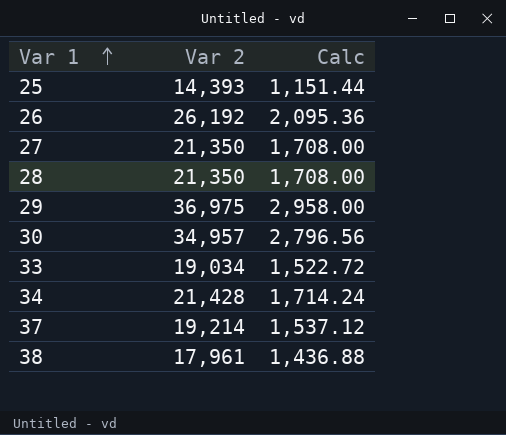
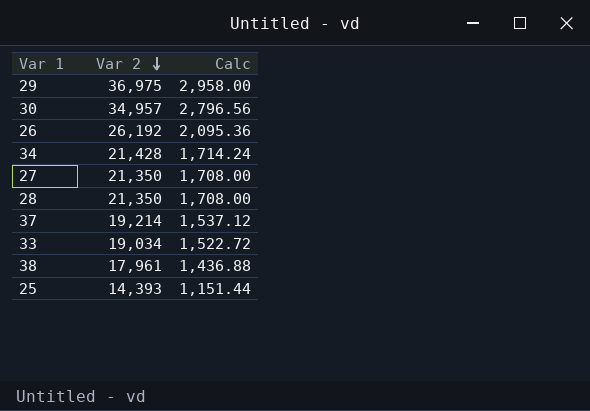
row order: Var 1 ascending -> Var 2 descending

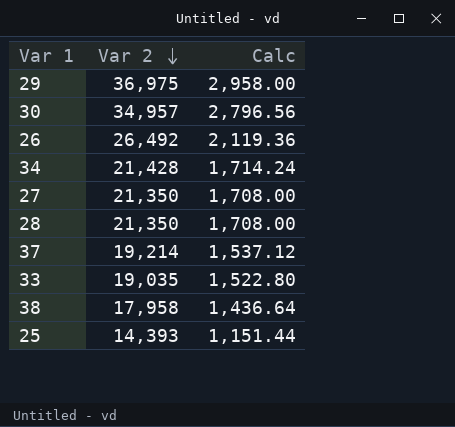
26 | Var 2: 26,192 -> 26,492
26 | Calc: 2,095.36 -> 2,119.36
33 | Var 2: 19,034 -> 19,035
33 | Calc: 1,522.72 -> 1,522.80
38 | Var 2: 17,961 -> 17,958
38 | Calc: 1,436.88 -> 1,436.64

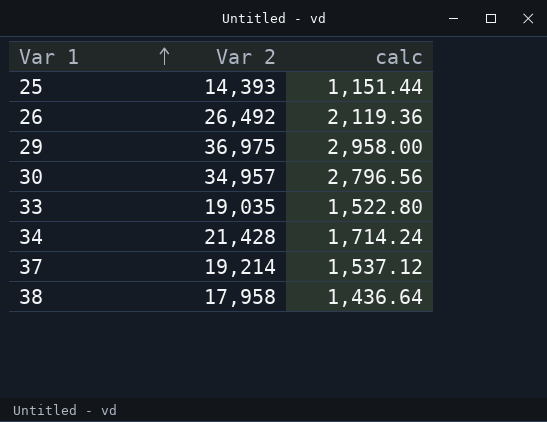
row order: Var 2 descending -> Var 1 ascending
column name: Calc -> calc
row 27: 21,350 | 1,708.00 -> none
row 28: 21,350 | 1,708.00 -> none

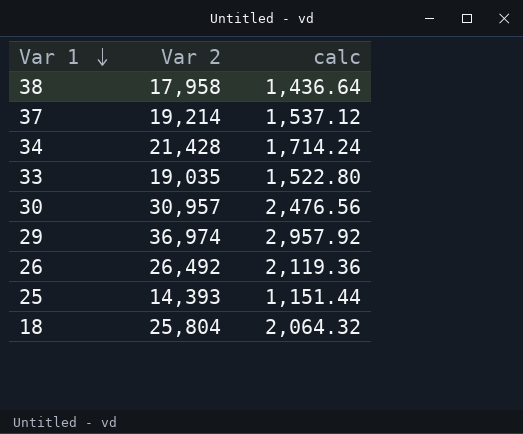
row order: Var 1 ascending -> Var 1 descending
30 | Var 2: 34,957 -> 30,957
30 | calc: 2,796.56 -> 2,476.56
29 | Var 2: 36,975 -> 36,974
29 | calc: 2,958.00 -> 2,957.92
row 18: none -> 25,804 | 2,064.32

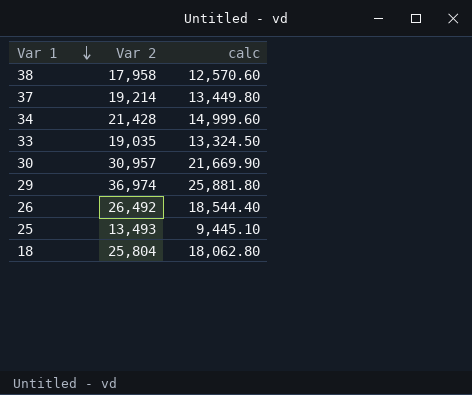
column calc | formula: [Var 2] * 0.08 -> [Var 2] * 0.7
25 | Var 2: 14,393 -> 13,493

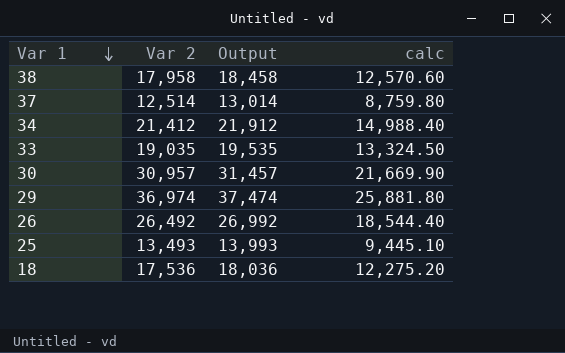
column Output | formula: none -> [Var 2] + 500
37 | Var 2: 19,214 -> 12,514
37 | calc: 13,449.80 -> 8,759.80
34 | Var 2: 21,428 -> 21,412
34 | calc: 14,999.60 -> 14,988.40
18 | Var 2: 25,804 -> 17,536
18 | calc: 18,062.80 -> 12,275.20

